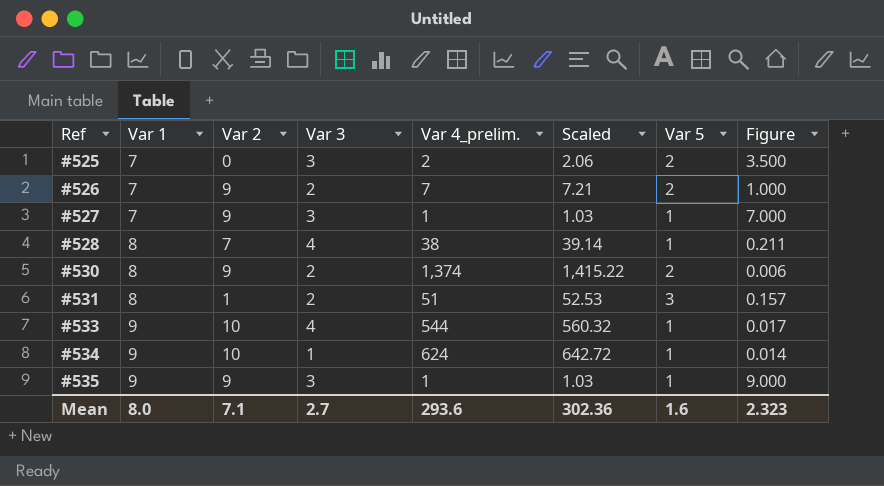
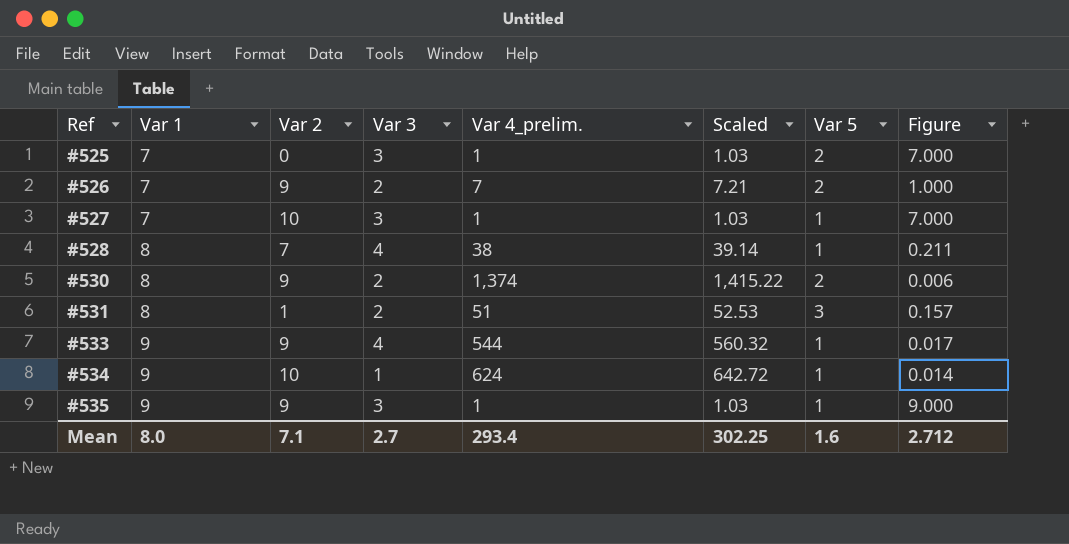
#525 | Var 4_prelim.: 2 -> 1
#525 | Scaled: 2.06 -> 1.03
#525 | Figure: 3.500 -> 7.000
#527 | Var 2: 9 -> 10
#533 | Var 2: 10 -> 9
Mean | Var 4_prelim.: 293.6 -> 293.4
Mean | Scaled: 302.36 -> 302.25
Mean | Figure: 2.323 -> 2.712

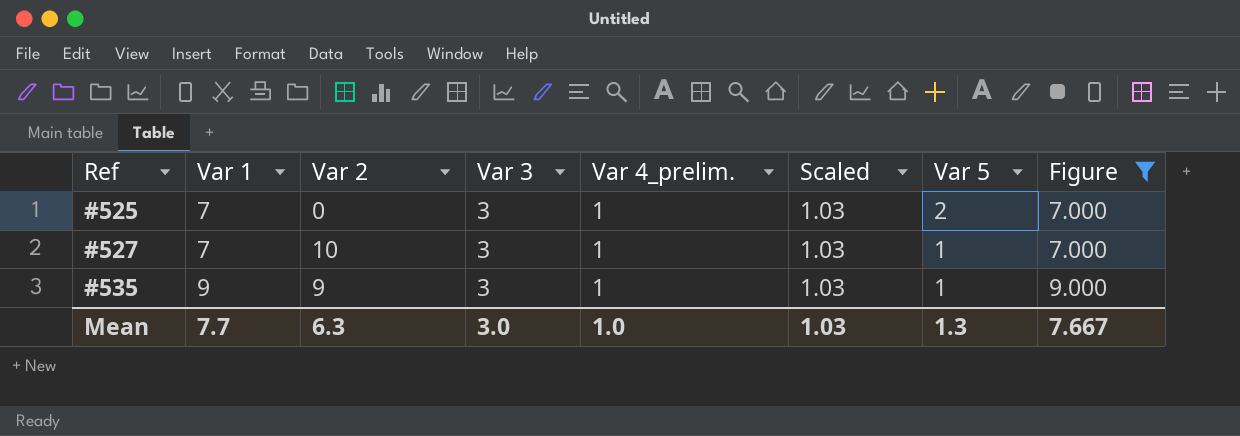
filter: none -> Figure >= 7.000
Mean | Var 1: 8.0 -> 7.7
Mean | Var 2: 7.1 -> 6.3
Mean | Var 3: 2.7 -> 3.0
Mean | Var 4_prelim.: 293.4 -> 1.0
Mean | Scaled: 302.25 -> 1.03
Mean | Var 5: 1.6 -> 1.3
Mean | Figure: 2.712 -> 7.667

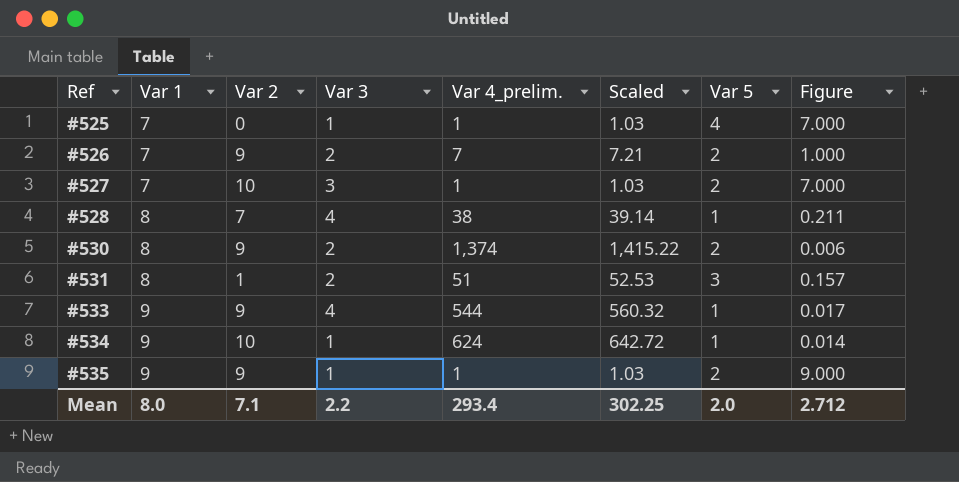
filter: Figure >= 7.000 -> none
#525 | Var 3: 3 -> 1
#525 | Var 5: 2 -> 4
#527 | Var 5: 1 -> 2
#535 | Var 3: 3 -> 1
#535 | Var 5: 1 -> 2
Mean | Var 1: 7.7 -> 8.0
Mean | Var 2: 6.3 -> 7.1
Mean | Var 3: 3.0 -> 2.2
Mean | Var 4_prelim.: 1.0 -> 293.4
Mean | Scaled: 1.03 -> 302.25
Mean | Var 5: 1.3 -> 2.0
Mean | Figure: 7.667 -> 2.712

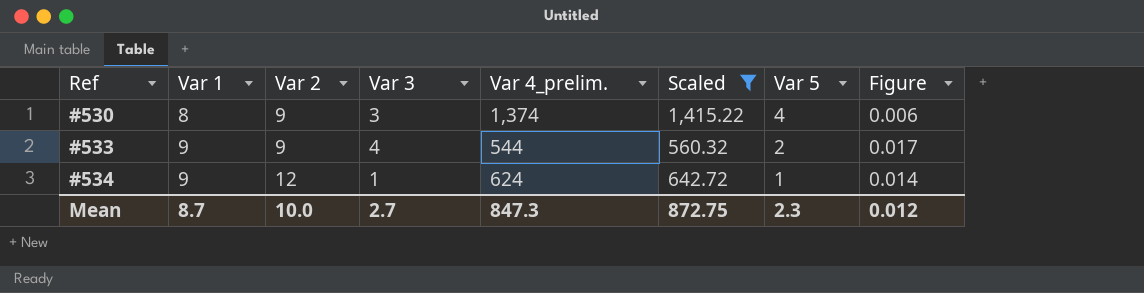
filter: none -> Scaled >= 560.32
#530 | Var 3: 2 -> 3
#530 | Var 5: 2 -> 4
#533 | Var 5: 1 -> 2
#534 | Var 2: 10 -> 12
Mean | Var 1: 8.0 -> 8.7
Mean | Var 2: 7.1 -> 10.0
Mean | Var 3: 2.2 -> 2.7
Mean | Var 4_prelim.: 293.4 -> 847.3
Mean | Scaled: 302.25 -> 872.75
Mean | Var 5: 2.0 -> 2.3
Mean | Figure: 2.712 -> 0.012

